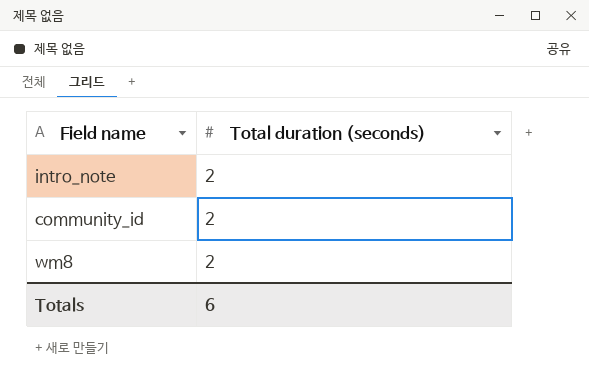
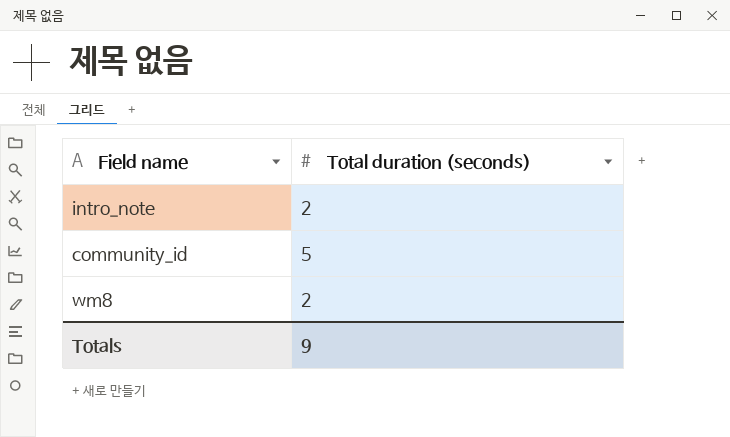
community_id | Total duration (seconds): 2 -> 5
Totals | Total duration (seconds): 6 -> 9

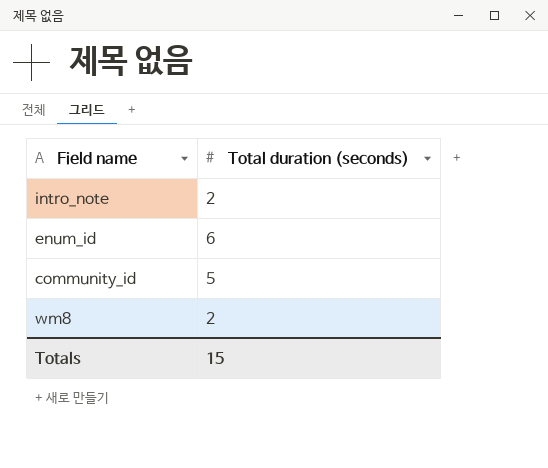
row enum_id: none -> 6
Totals | Total duration (seconds): 9 -> 15

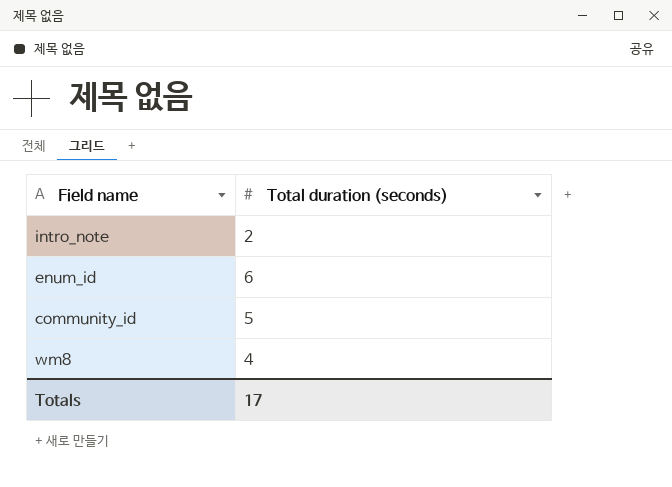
wm8 | Total duration (seconds): 2 -> 4
Totals | Total duration (seconds): 15 -> 17

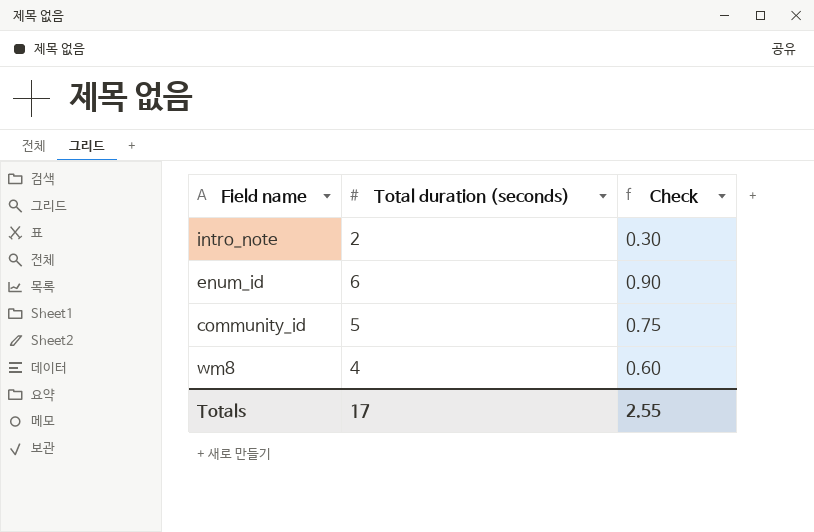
column Check | formula: none -> [Total duration (seconds)] * 0.15

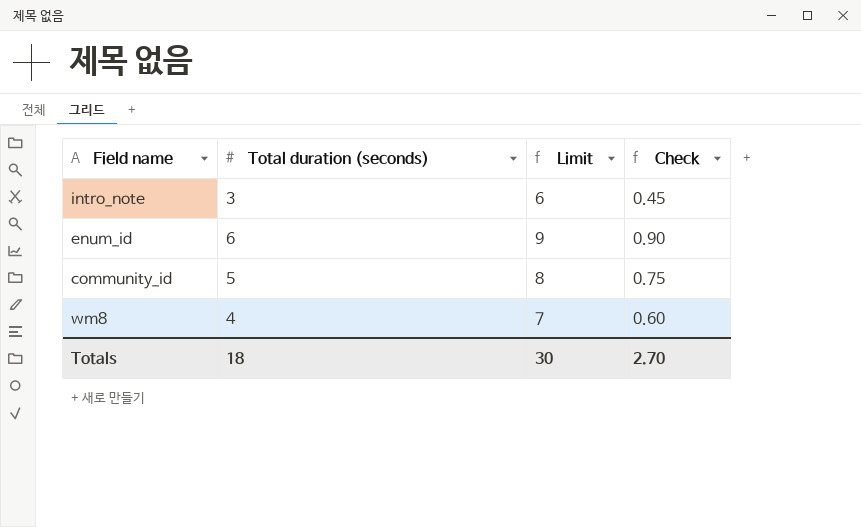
column Limit | formula: none -> [Total duration (seconds)] + 3
intro_note | Total duration (seconds): 2 -> 3
intro_note | Check: 0.30 -> 0.45
Totals | Total duration (seconds): 17 -> 18
Totals | Check: 2.55 -> 2.70

